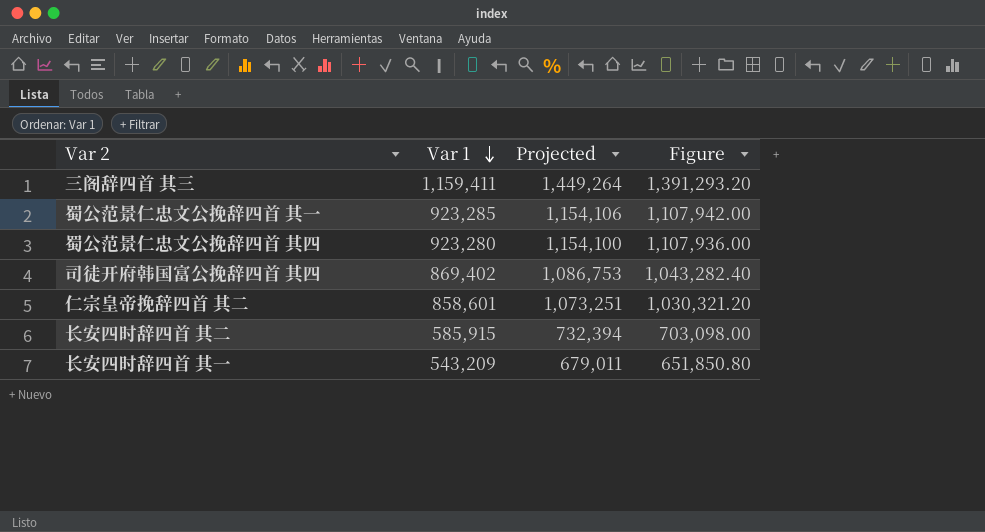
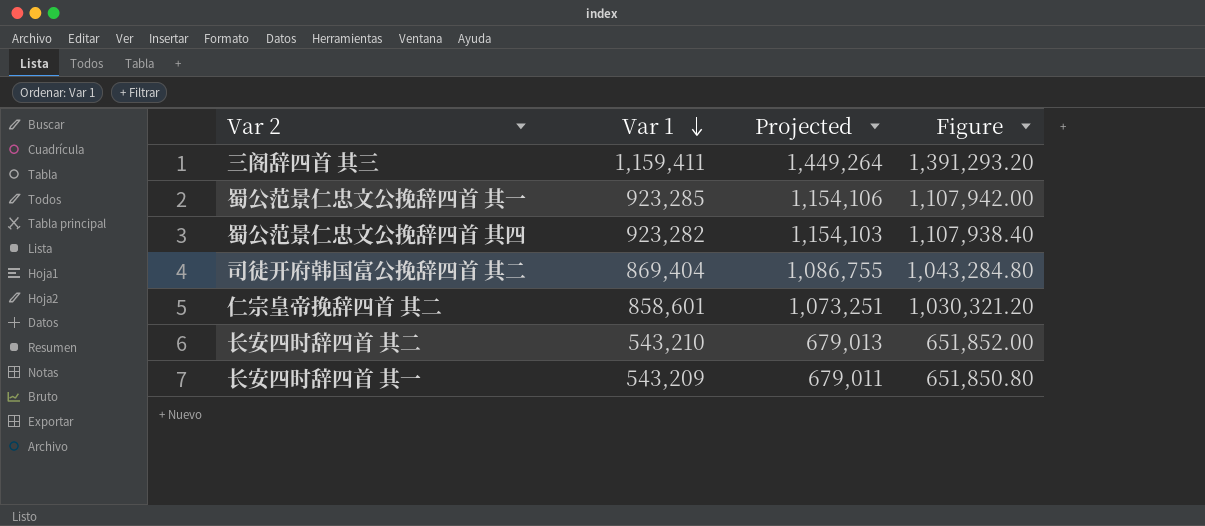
row 司徒开府韩国富公挽辞四首 其四: 869,402 | 1,086,753 | 1,043,282.40 -> none
蜀公范景仁忠文公挽辞四首 其四 | Var 1: 923,280 -> 923,282
蜀公范景仁忠文公挽辞四首 其四 | Projected: 1,154,100 -> 1,154,103
蜀公范景仁忠文公挽辞四首 其四 | Figure: 1,107,936.00 -> 1,107,938.40
row 司徒开府韩国富公挽辞四首 其二: none -> 869,404 | 1,086,755 | 1,043,284.80
长安四时辞四首 其二 | Var 1: 585,915 -> 543,210
长安四时辞四首 其二 | Projected: 732,394 -> 679,013
长安四时辞四首 其二 | Figure: 703,098.00 -> 651,852.00

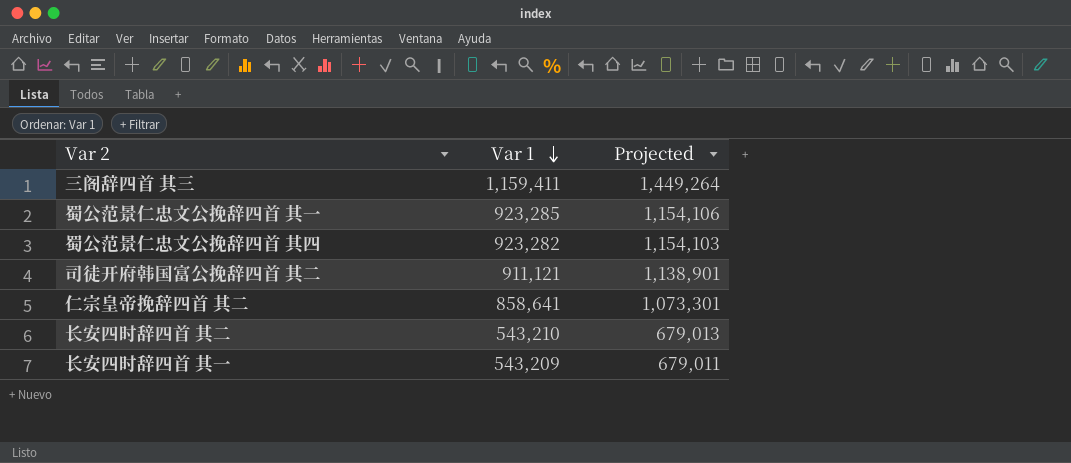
column Figure | formula: [Var 1] * 1.2 -> none
司徒开府韩国富公挽辞四首 其二 | Var 1: 869,404 -> 911,121
司徒开府韩国富公挽辞四首 其二 | Projected: 1,086,755 -> 1,138,901
仁宗皇帝挽辞四首 其二 | Var 1: 858,601 -> 858,641
仁宗皇帝挽辞四首 其二 | Projected: 1,073,251 -> 1,073,301

